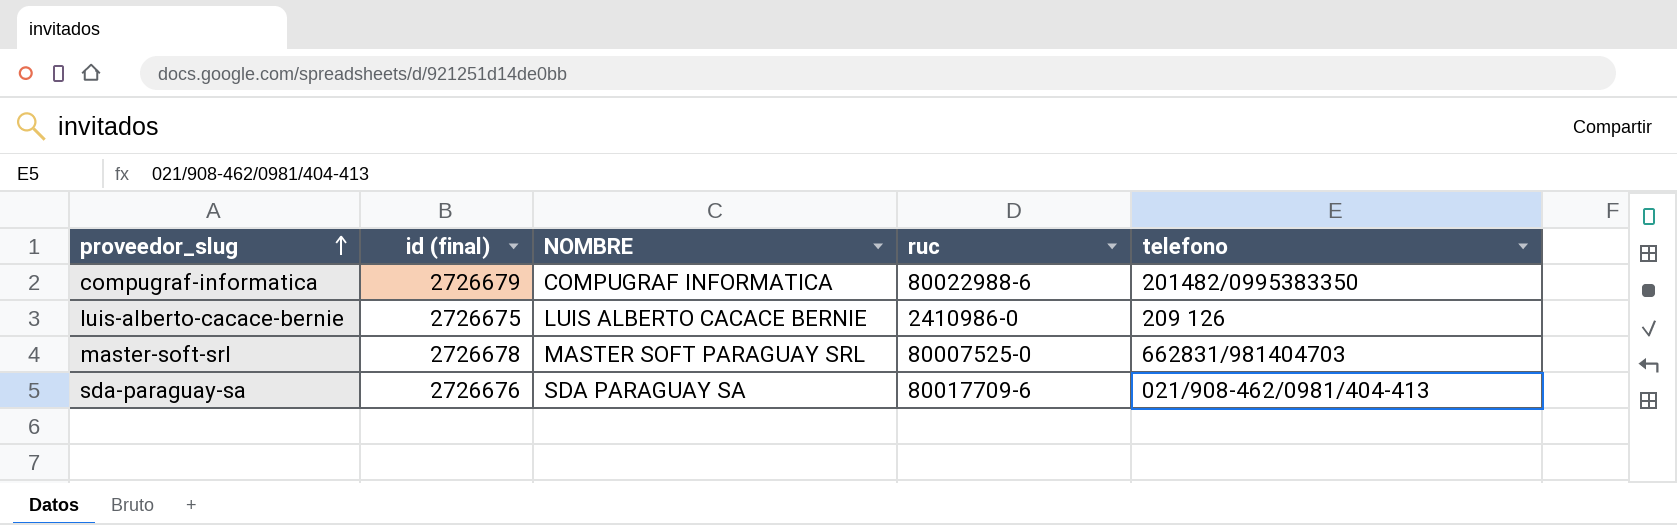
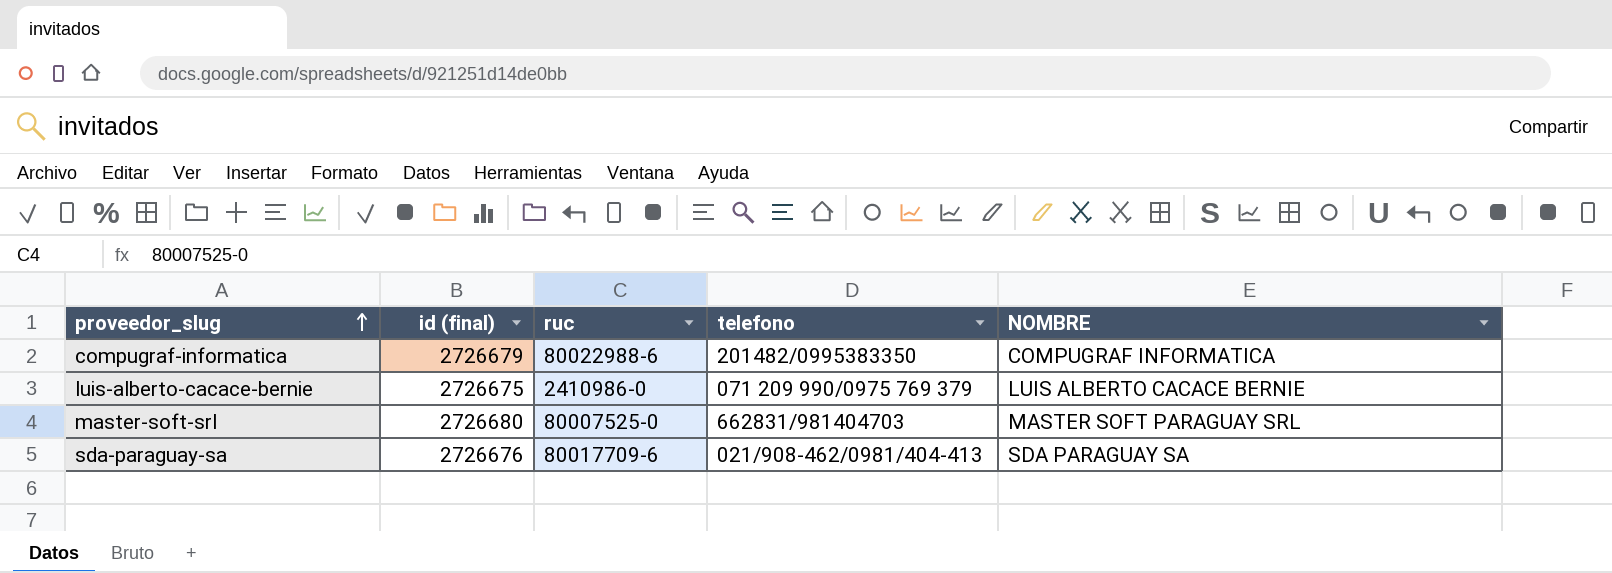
column NOMBRE | position: 3 -> 5
luis-alberto-cacace-bernie | telefono: 209 126 -> 071 209 990/0975 769 379
master-soft-srl | id (final): 2726678 -> 2726680

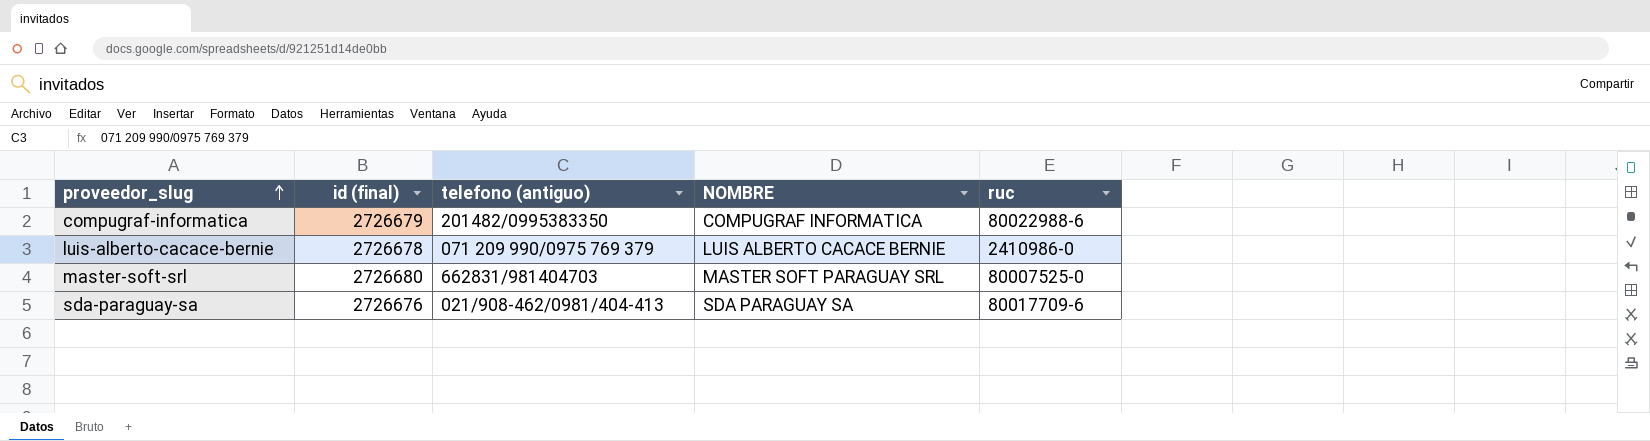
column name: telefono -> telefono (antiguo)
column ruc | position: 3 -> 5
luis-alberto-cacace-bernie | id (final): 2726675 -> 2726678

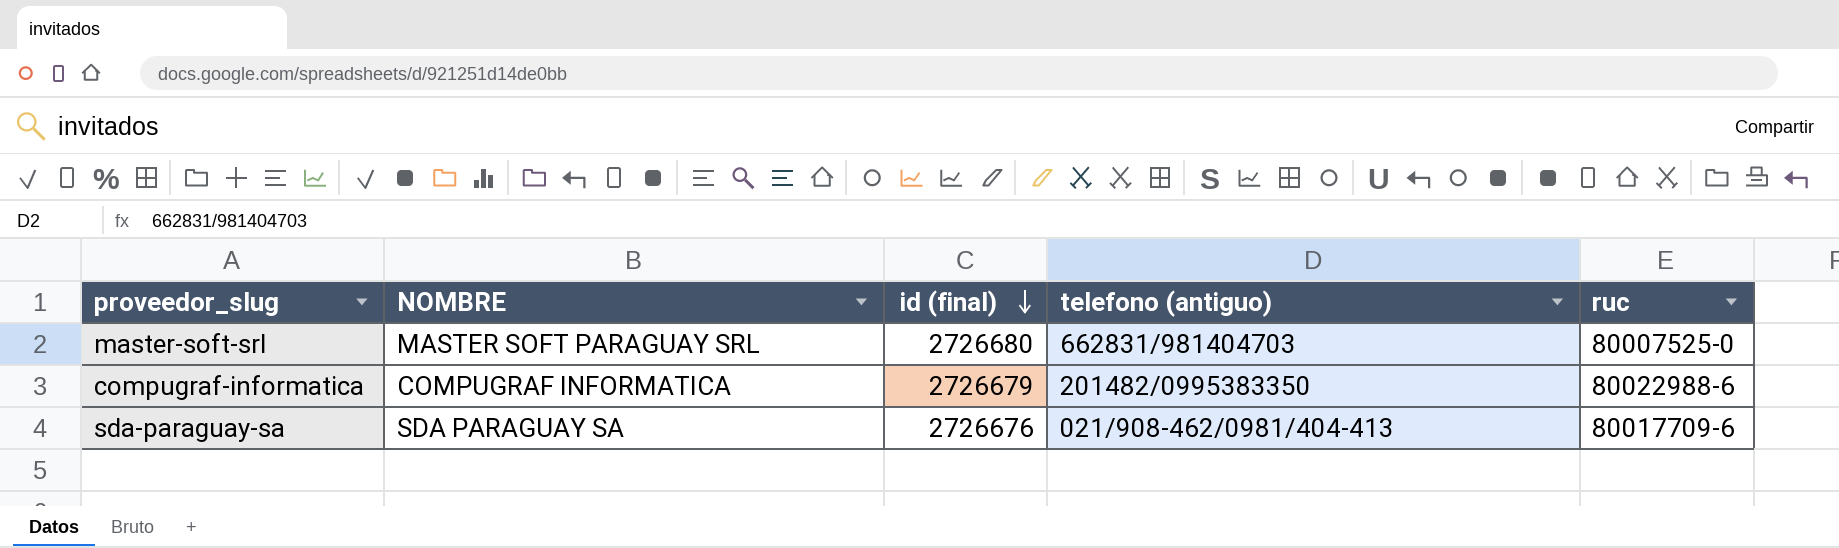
row order: proveedor_slug ascending -> id (final) descending
column NOMBRE | position: 4 -> 2
row luis-alberto-cacace-bernie: 2726678 | 071 209 990/0975 769 379 | LUIS ALBERTO CACACE BERNIE | 2410986-0 -> none

